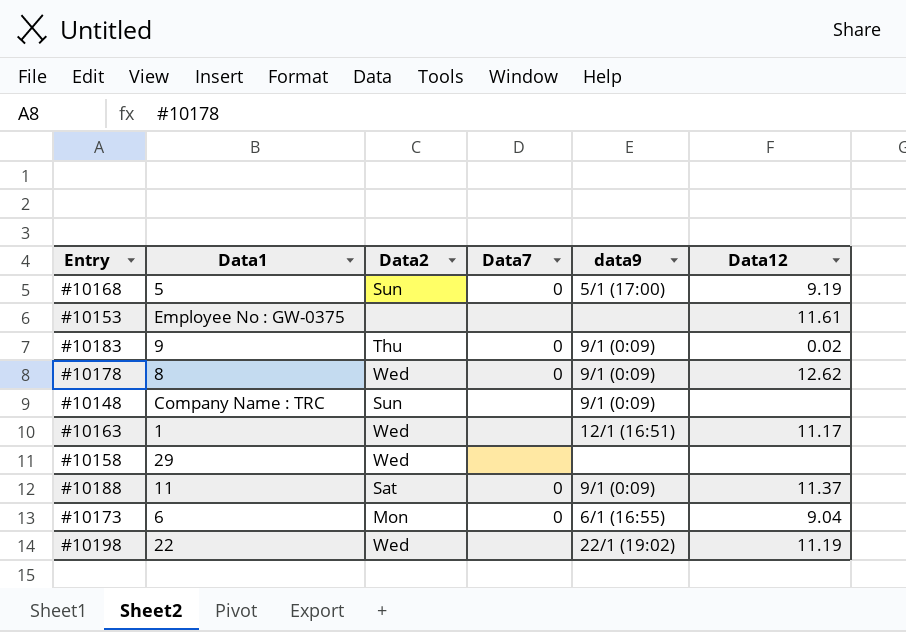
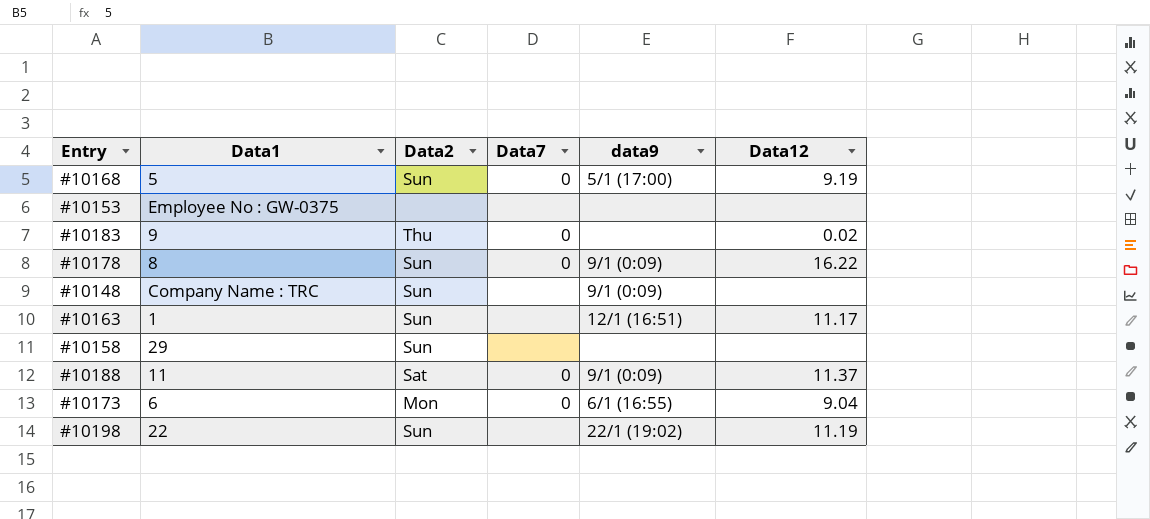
#10153 | Data12: 11.61 -> none
#10183 | data9: 9/1 (0:09) -> none
#10178 | Data2: Wed -> Sun
#10178 | Data12: 12.62 -> 16.22
#10163 | Data2: Wed -> Sun
#10158 | Data2: Wed -> Sun
#10198 | Data2: Wed -> Sun

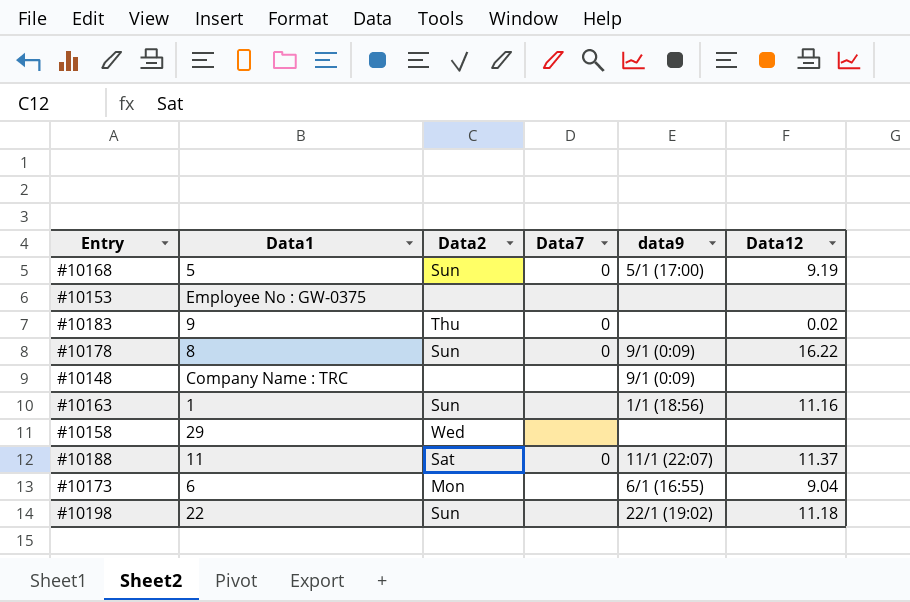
#10148 | Data2: Sun -> none
#10163 | data9: 12/1 (16:51) -> 1/1 (18:56)
#10163 | Data12: 11.17 -> 11.16
#10158 | Data2: Sun -> Wed
#10188 | data9: 9/1 (0:09) -> 11/1 (22:07)
#10173 | Data7: 0 -> none
#10198 | Data12: 11.19 -> 11.18

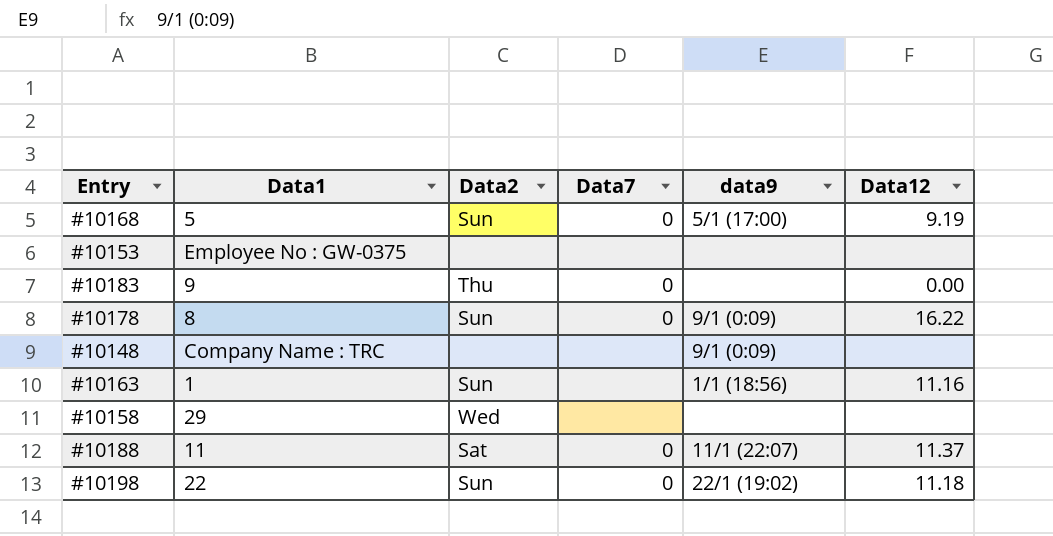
row #10173: 6 | Mon | none | 6/1 (16:55) | 9.04 -> none
#10183 | Data12: 0.02 -> 0.00
#10198 | Data7: none -> 0

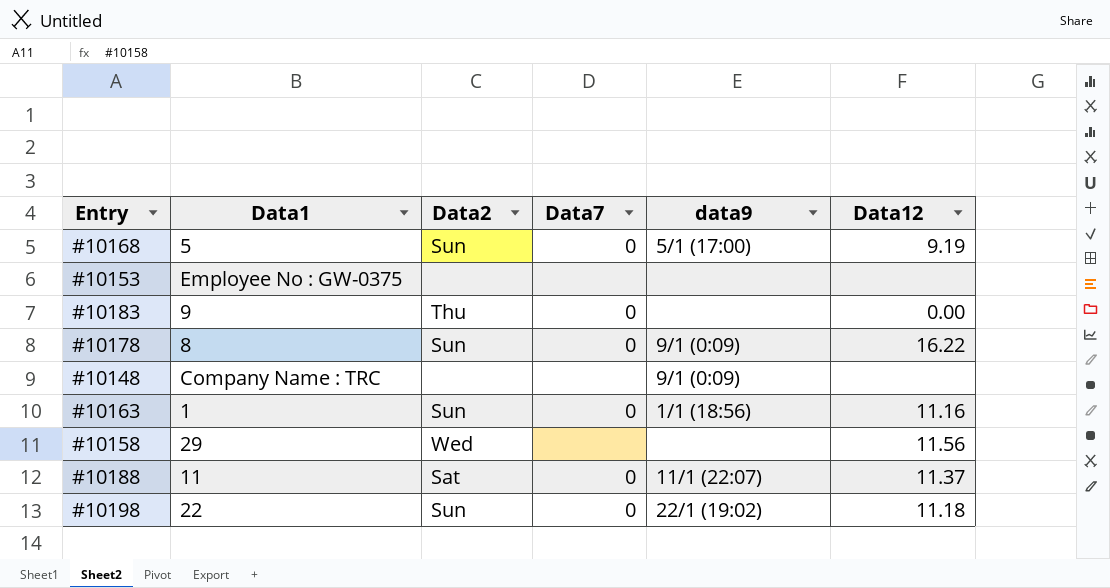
#10163 | Data7: none -> 0
#10158 | Data12: none -> 11.56

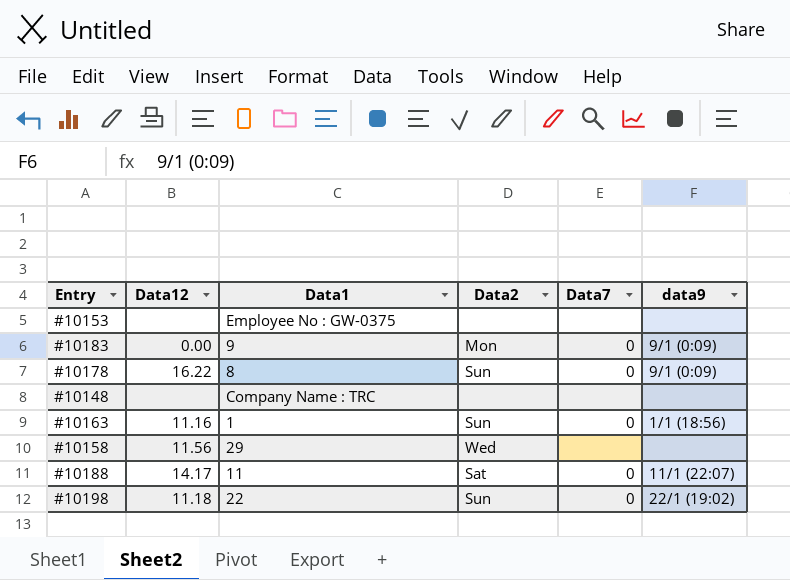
column Data12 | position: 6 -> 2
row #10168: 5 | Sun | 0 | 5/1 (17:00) | 9.19 -> none
#10183 | Data2: Thu -> Mon
#10183 | data9: none -> 9/1 (0:09)
#10148 | data9: 9/1 (0:09) -> none
#10188 | Data12: 11.37 -> 14.17

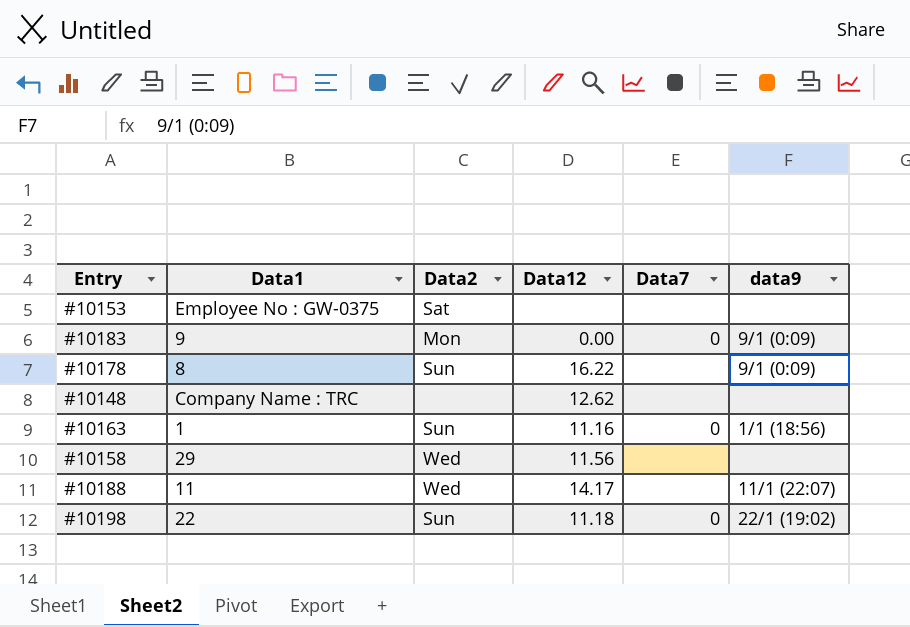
column Data12 | position: 2 -> 4
#10153 | Data2: none -> Sat
#10178 | Data7: 0 -> none
#10148 | Data12: none -> 12.62
#10188 | Data2: Sat -> Wed
#10188 | Data7: 0 -> none

